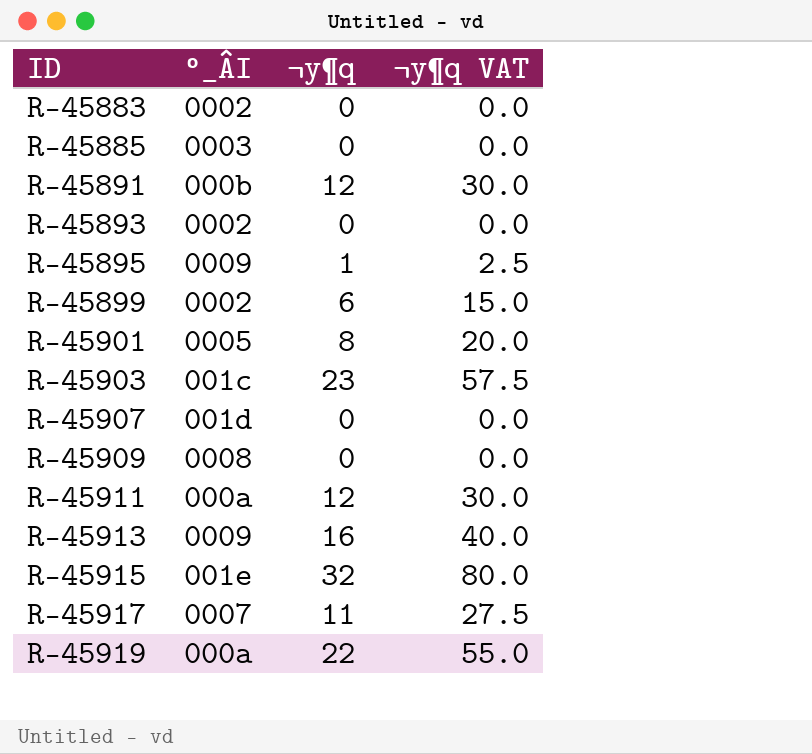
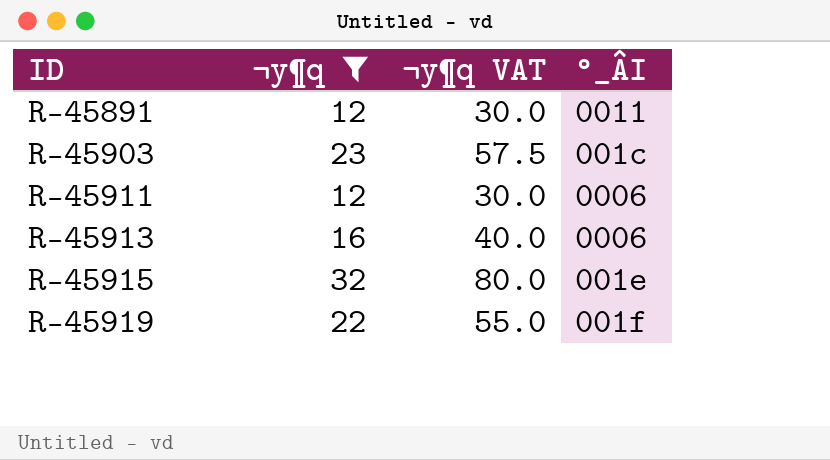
filter: none -> ¬y¶q >= 12
column °_ÂI | position: 2 -> 4
R-45891 | °_ÂI: 000b -> 0011
R-45911 | °_ÂI: 000a -> 0006
R-45913 | °_ÂI: 0009 -> 0006
R-45919 | °_ÂI: 000a -> 001f

